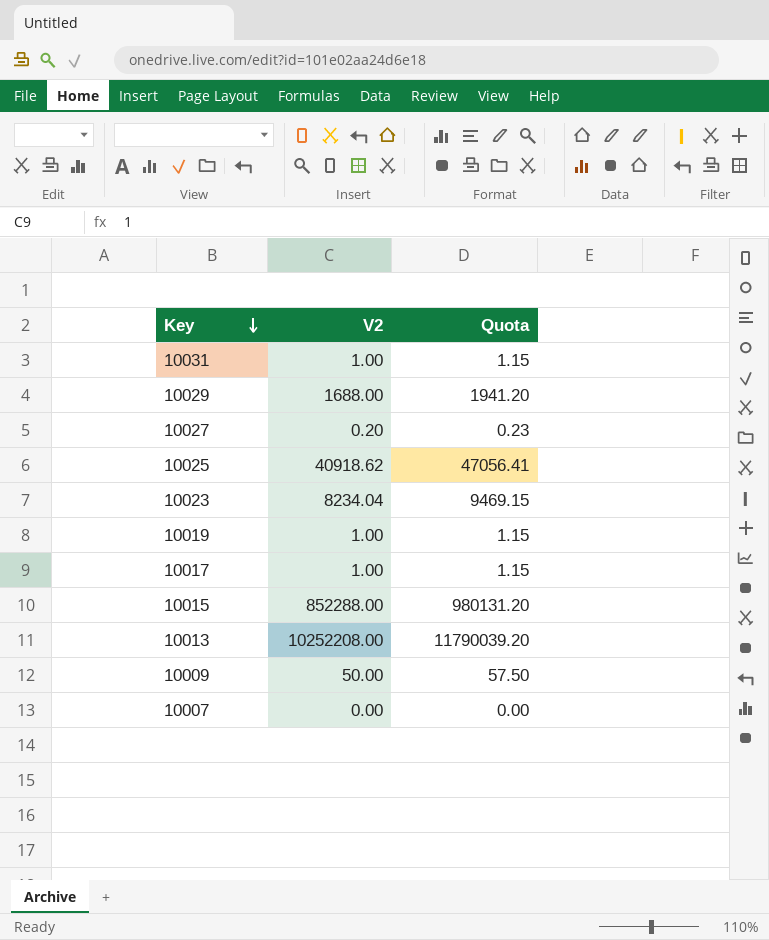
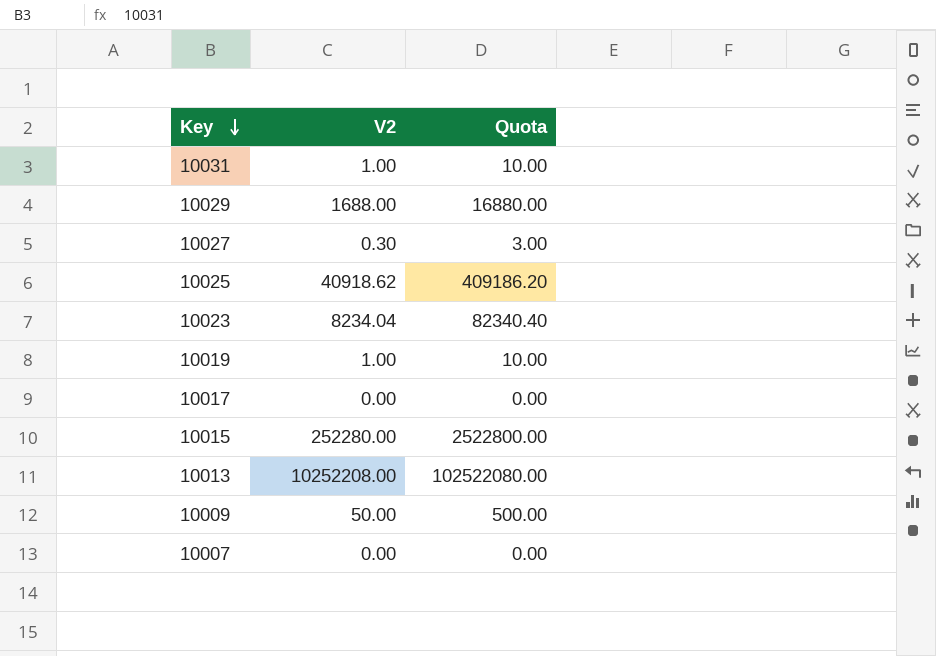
column Quota | formula: [V2] * 1.15 -> [V2] * 10
10027 | V2: 0.20 -> 0.30
10017 | V2: 1.00 -> 0.00
10015 | V2: 852288.00 -> 252280.00

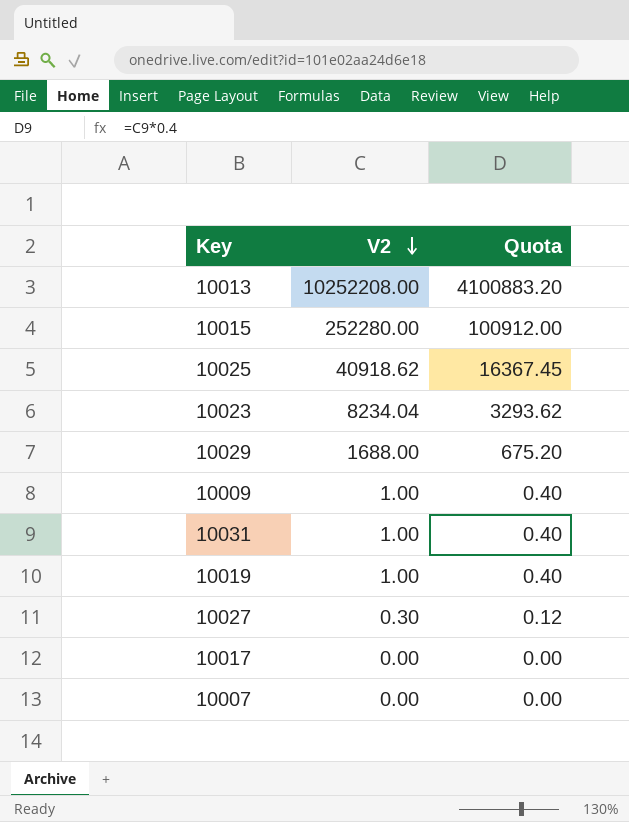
row order: Key descending -> V2 descending
column Quota | formula: [V2] * 10 -> [V2] * 0.4
10009 | V2: 50.00 -> 1.00

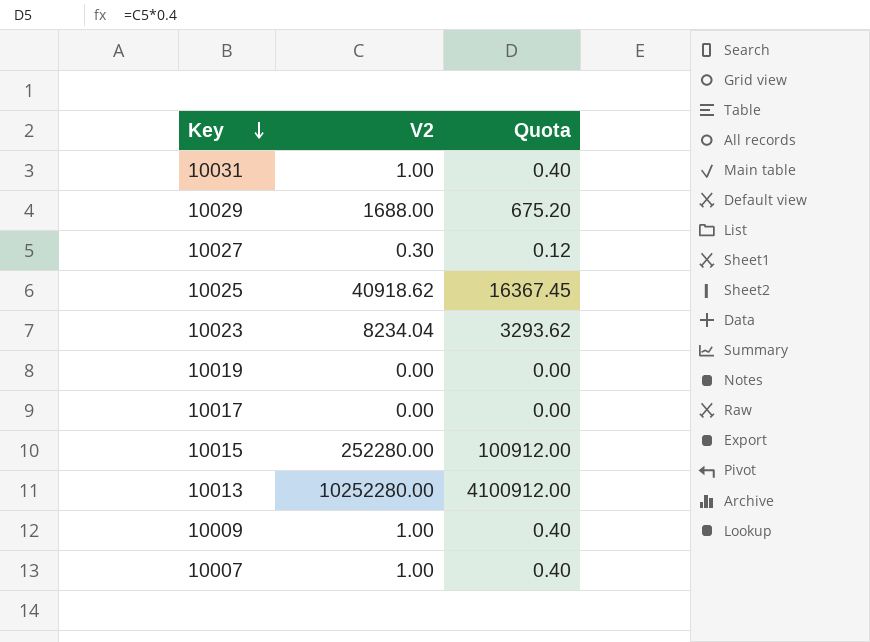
row order: V2 descending -> Key descending
10019 | V2: 1.00 -> 0.00
10019 | Quota: 0.40 -> 0.00
10013 | V2: 10252208.00 -> 10252280.00
10013 | Quota: 4100883.20 -> 4100912.00
10007 | V2: 0.00 -> 1.00
10007 | Quota: 0.00 -> 0.40

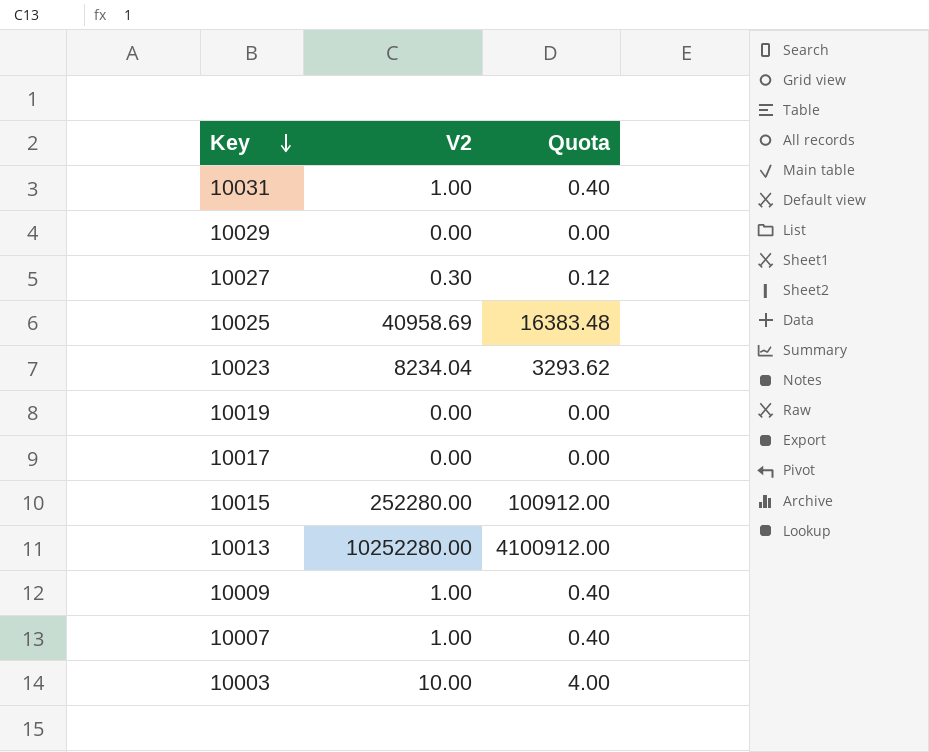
10029 | V2: 1688.00 -> 0.00
10029 | Quota: 675.20 -> 0.00
10025 | V2: 40918.62 -> 40958.69
10025 | Quota: 16367.45 -> 16383.48
row 10003: none -> 10.00 | 4.00

